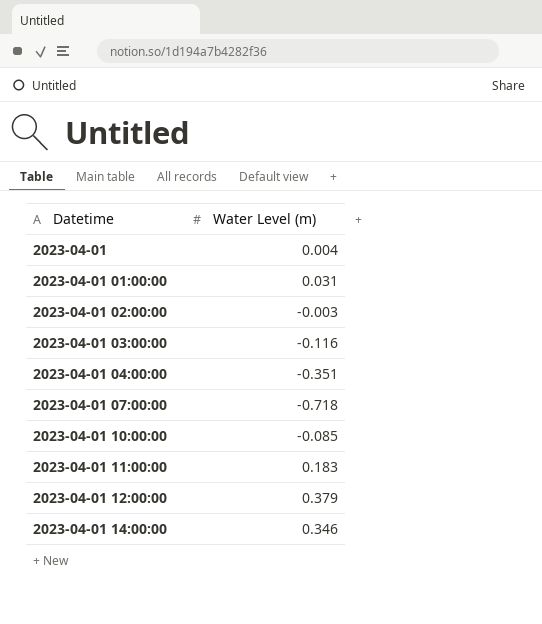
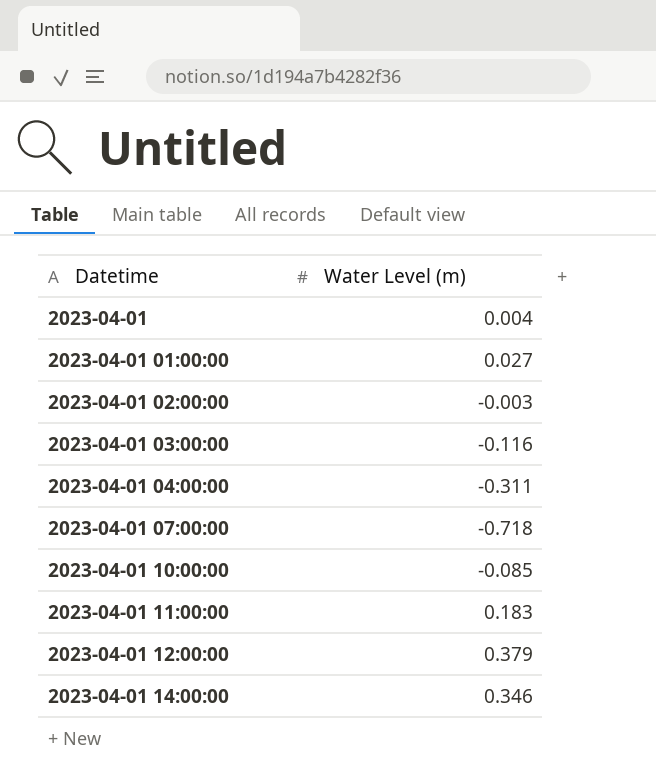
2023-04-01 01:00:00 | Water Level (m): 0.031 -> 0.027
2023-04-01 04:00:00 | Water Level (m): -0.351 -> -0.311

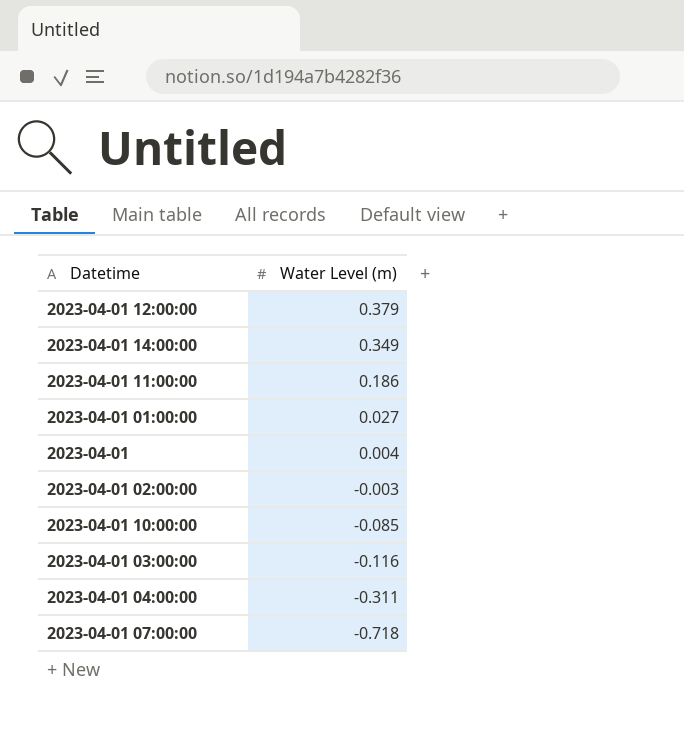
row order: Datetime ascending -> Water Level (m) descending
2023-04-01 14:00:00 | Water Level (m): 0.346 -> 0.349
2023-04-01 11:00:00 | Water Level (m): 0.183 -> 0.186

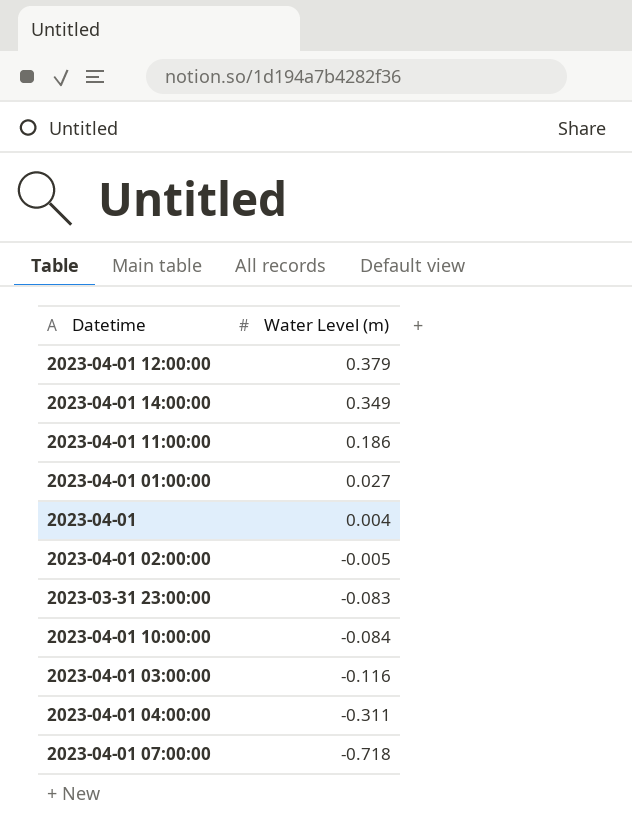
2023-04-01 02:00:00 | Water Level (m): -0.003 -> -0.005
row 2023-03-31 23:00:00: none -> -0.083
2023-04-01 10:00:00 | Water Level (m): -0.085 -> -0.084

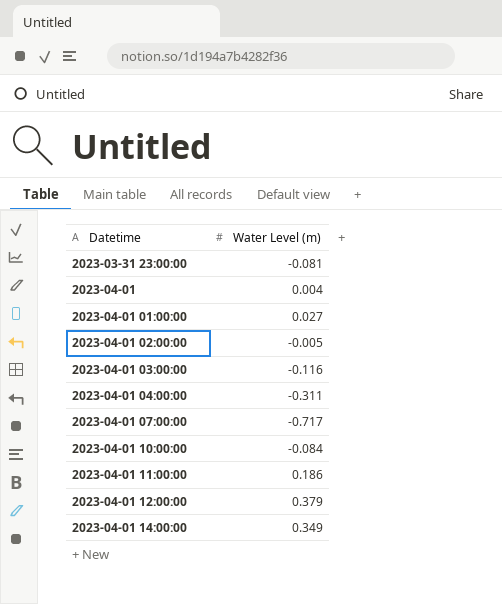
row order: Water Level (m) descending -> Datetime ascending
2023-03-31 23:00:00 | Water Level (m): -0.083 -> -0.081
2023-04-01 07:00:00 | Water Level (m): -0.718 -> -0.717

